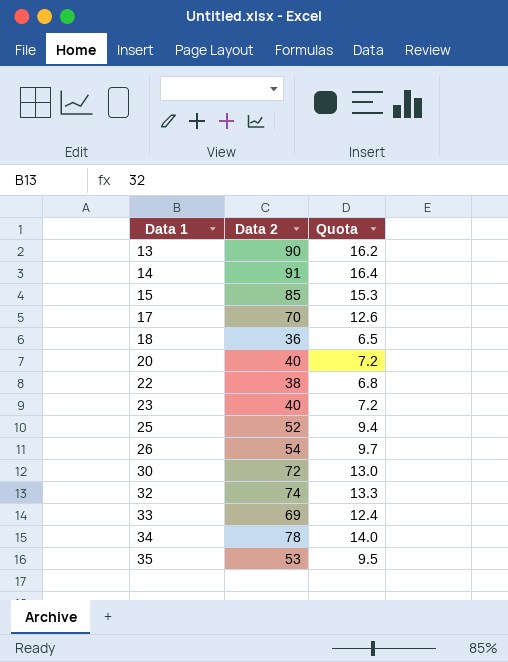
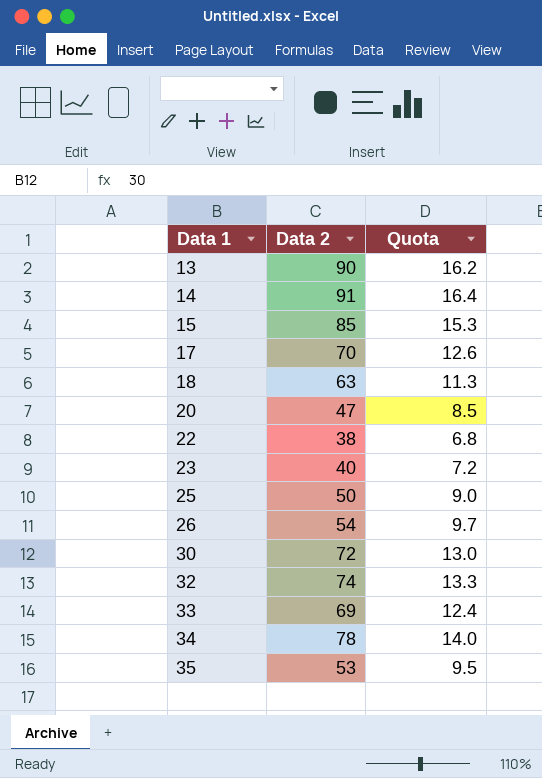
18 | Data 2: 36 -> 63
18 | Quota: 6.5 -> 11.3
20 | Data 2: 40 -> 47
20 | Quota: 7.2 -> 8.5
25 | Data 2: 52 -> 50
25 | Quota: 9.4 -> 9.0

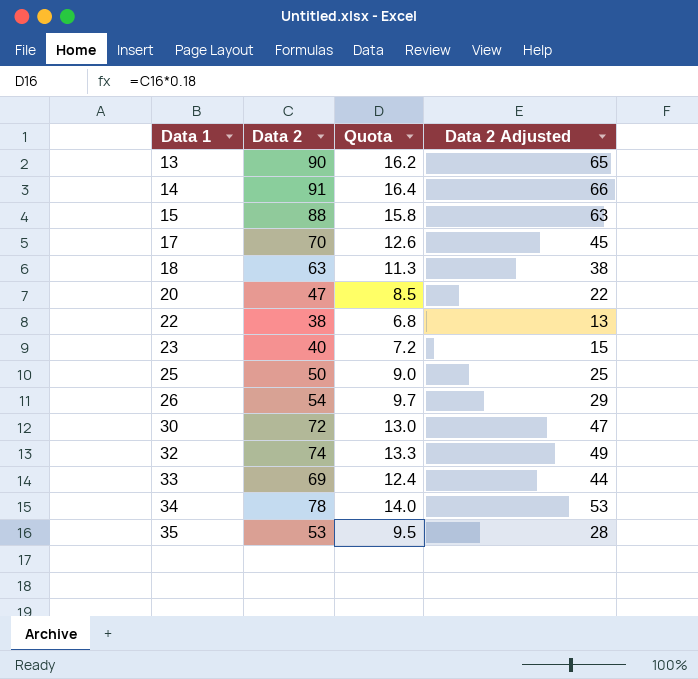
column Data 2 Adjusted | formula: none -> [Data 2] - 25
15 | Data 2: 85 -> 88
15 | Quota: 15.3 -> 15.8

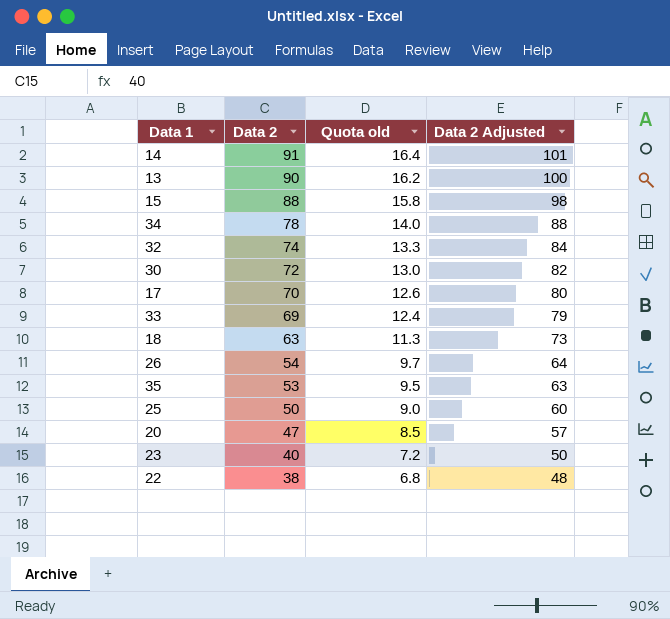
row order: Data 1 ascending -> Data 2 descending
column name: Quota -> Quota old
column Data 2 Adjusted | formula: [Data 2] - 25 -> [Data 2] + 10

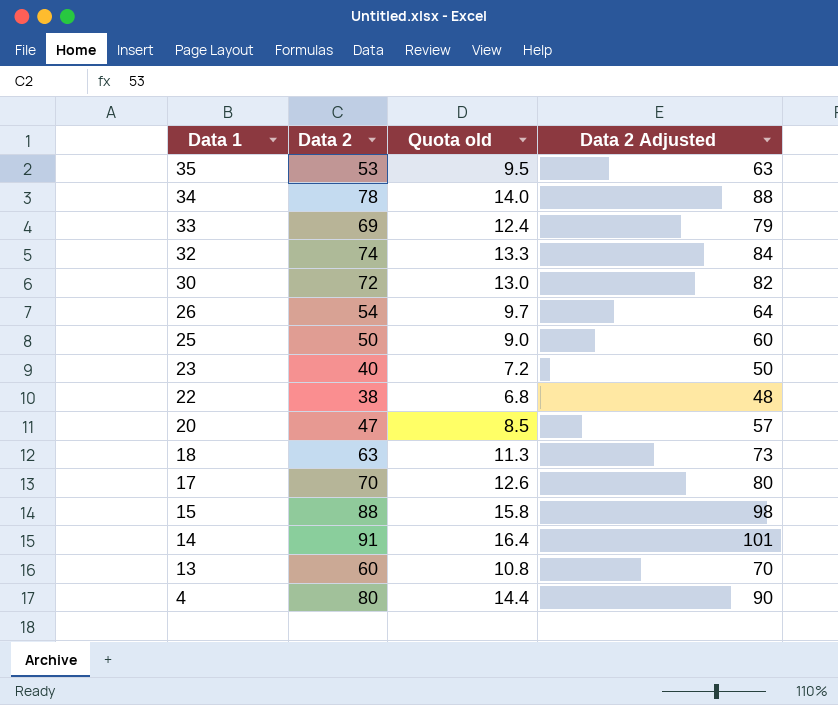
row order: Data 2 descending -> Data 1 descending
13 | Data 2: 90 -> 60
13 | Quota old: 16.2 -> 10.8
13 | Data 2 Adjusted: 100 -> 70
row 4: none -> 80 | 14.4 | 90

